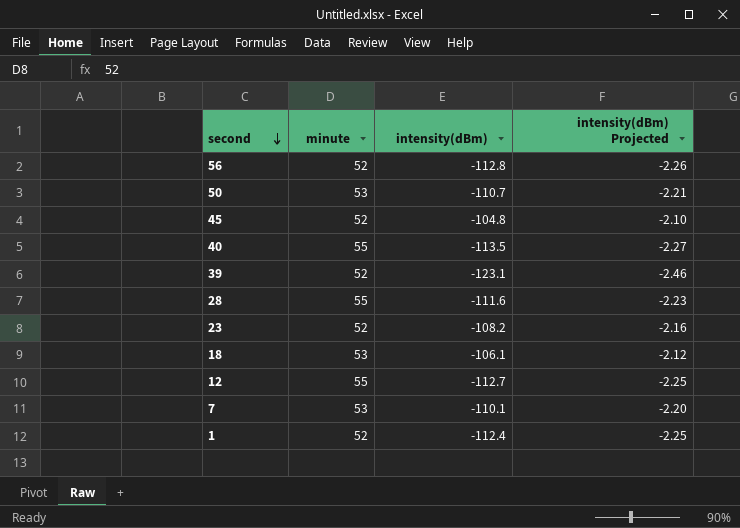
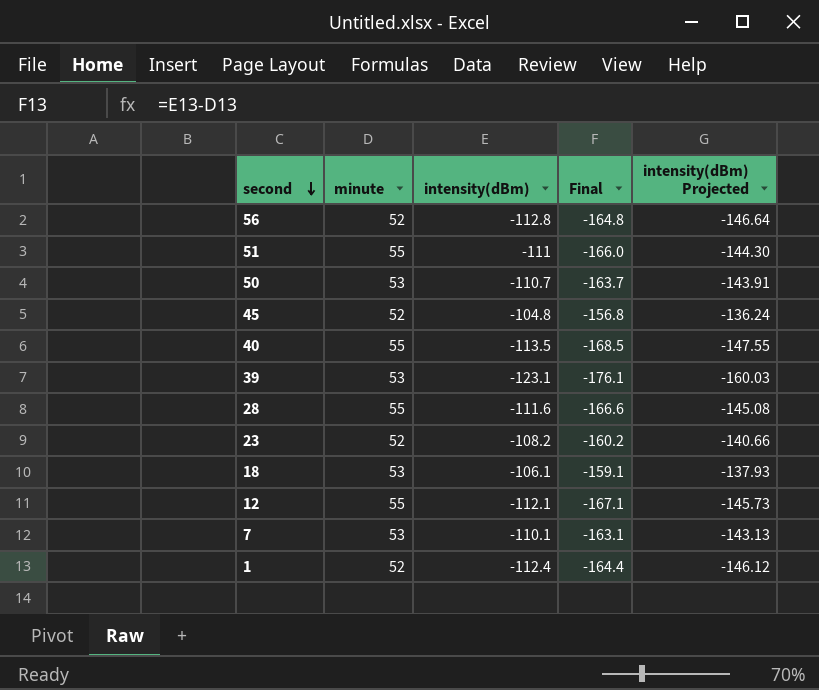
column Final | formula: none -> [intensity(dBm)] - [minute]
column intensity(dBm) Projected | formula: [intensity(dBm)] * 0.02 -> [intensity(dBm)] * 1.3
row 51: none -> 55 | -111 | -166.0 | -144.30
39 | minute: 52 -> 53
12 | intensity(dBm): -112.7 -> -112.1

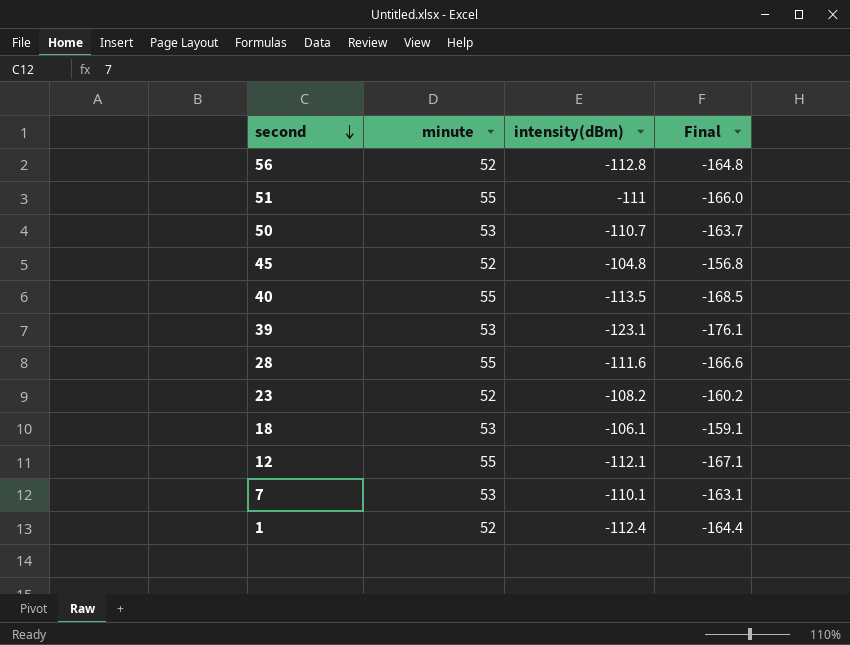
column intensity(dBm) Projected | formula: [intensity(dBm)] * 1.3 -> none

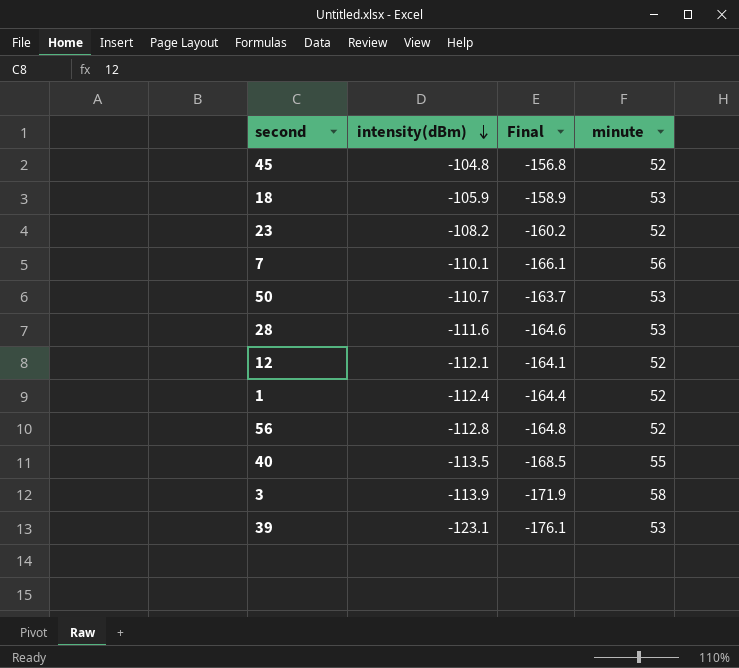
row order: second descending -> intensity(dBm) descending
column minute | position: 2 -> 4
row 51: 55 | -111 | -166.0 -> none
18 | intensity(dBm): -106.1 -> -105.9
18 | Final: -159.1 -> -158.9
7 | Final: -163.1 -> -166.1
7 | minute: 53 -> 56
28 | Final: -166.6 -> -164.6
28 | minute: 55 -> 53
12 | Final: -167.1 -> -164.1
12 | minute: 55 -> 52
row 3: none -> -113.9 | -171.9 | 58

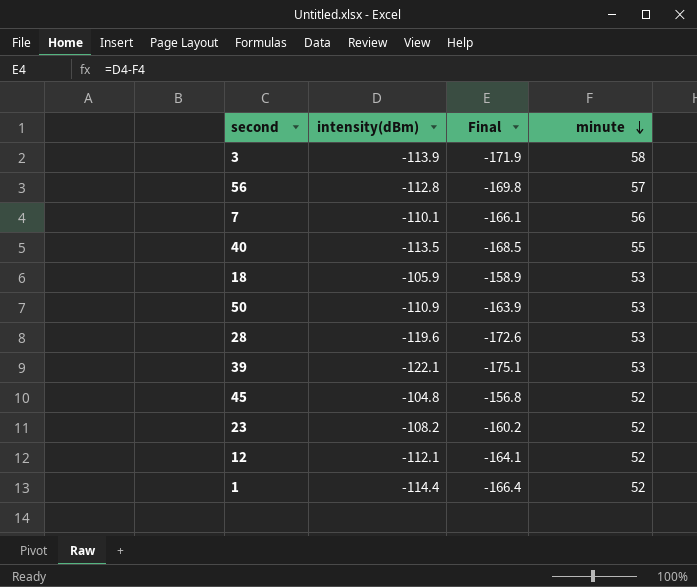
row order: intensity(dBm) descending -> minute descending
56 | Final: -164.8 -> -169.8
56 | minute: 52 -> 57
50 | intensity(dBm): -110.7 -> -110.9
50 | Final: -163.7 -> -163.9
28 | intensity(dBm): -111.6 -> -119.6
28 | Final: -164.6 -> -172.6
39 | intensity(dBm): -123.1 -> -122.1
39 | Final: -176.1 -> -175.1
1 | intensity(dBm): -112.4 -> -114.4
1 | Final: -164.4 -> -166.4

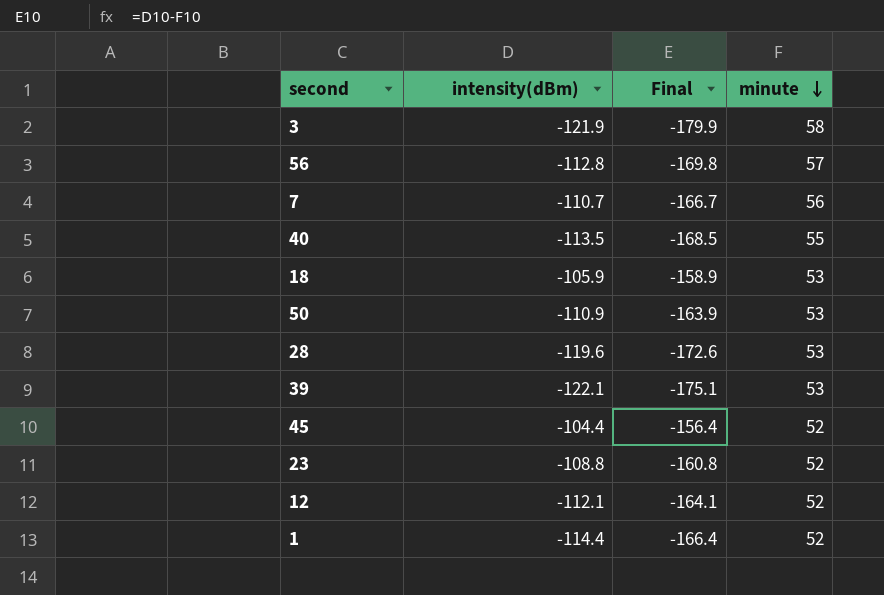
3 | intensity(dBm): -113.9 -> -121.9
3 | Final: -171.9 -> -179.9
7 | intensity(dBm): -110.1 -> -110.7
7 | Final: -166.1 -> -166.7
45 | intensity(dBm): -104.8 -> -104.4
45 | Final: -156.8 -> -156.4
23 | intensity(dBm): -108.2 -> -108.8
23 | Final: -160.2 -> -160.8

